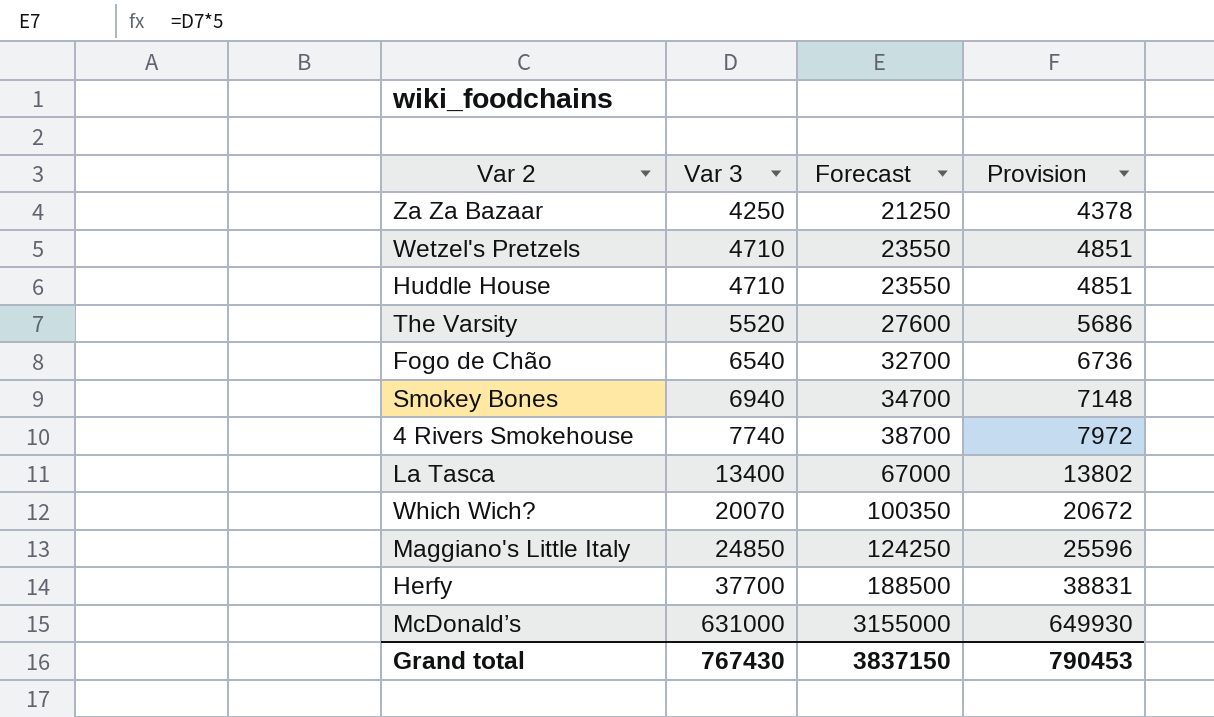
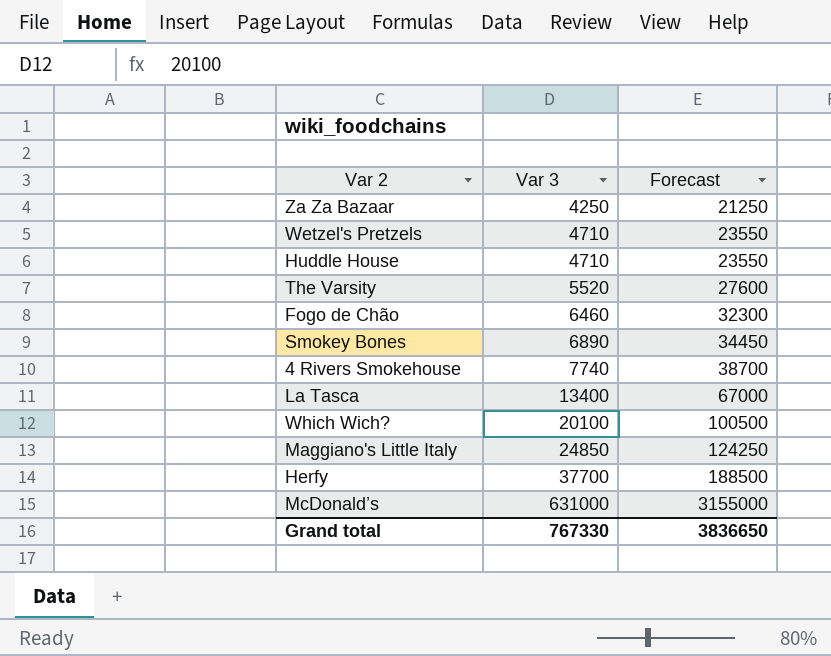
column Provision | formula: [Var 3] * 1.03 -> none
Fogo de Chão | Var 3: 6540 -> 6460
Fogo de Chão | Forecast: 32700 -> 32300
Smokey Bones | Var 3: 6940 -> 6890
Smokey Bones | Forecast: 34700 -> 34450
Which Wich? | Var 3: 20070 -> 20100
Which Wich? | Forecast: 100350 -> 100500
Grand total | Var 3: 767430 -> 767330
Grand total | Forecast: 3837150 -> 3836650

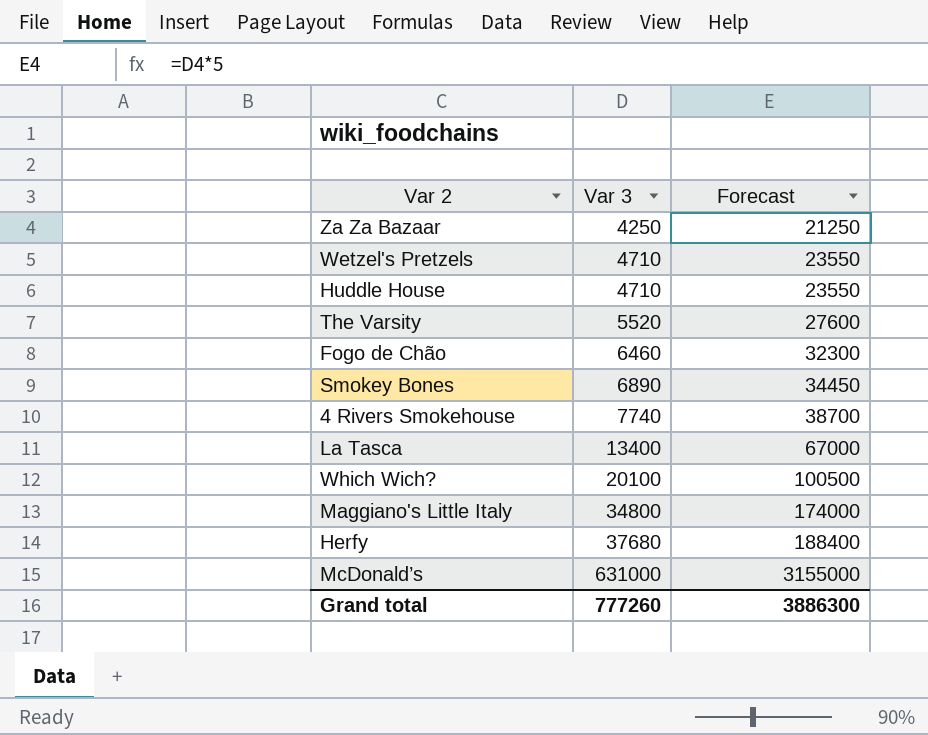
Maggiano's Little Italy | Var 3: 24850 -> 34800
Maggiano's Little Italy | Forecast: 124250 -> 174000
Herfy | Var 3: 37700 -> 37680
Herfy | Forecast: 188500 -> 188400
Grand total | Var 3: 767330 -> 777260
Grand total | Forecast: 3836650 -> 3886300

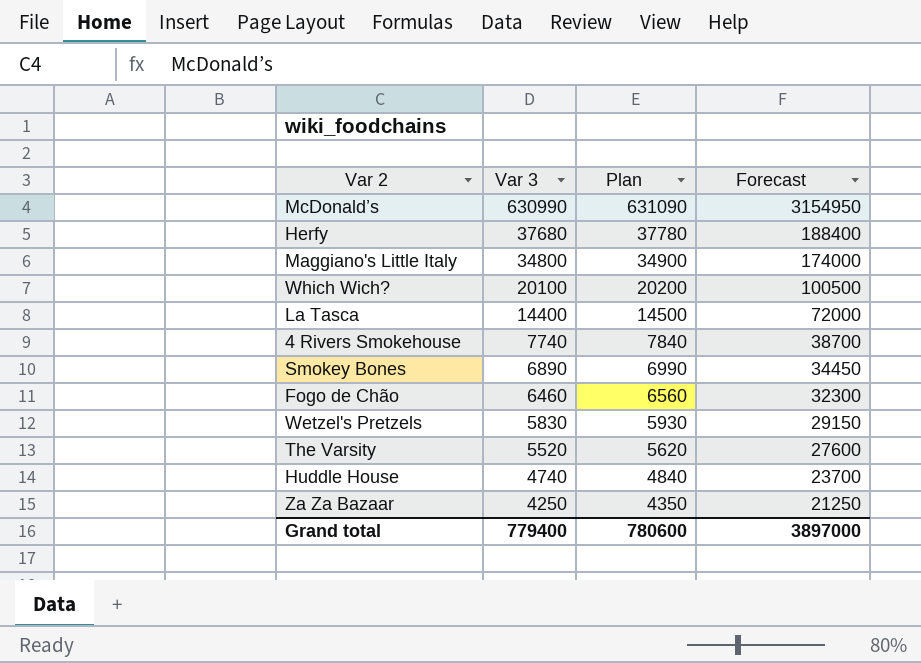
row order: Var 3 ascending -> Var 3 descending
column Plan | formula: none -> [Var 3] + 100
McDonald’s | Var 3: 631000 -> 630990
McDonald’s | Forecast: 3155000 -> 3154950
La Tasca | Var 3: 13400 -> 14400
La Tasca | Forecast: 67000 -> 72000
Wetzel's Pretzels | Var 3: 4710 -> 5830
Wetzel's Pretzels | Forecast: 23550 -> 29150
Huddle House | Var 3: 4710 -> 4740
Huddle House | Forecast: 23550 -> 23700
Grand total | Var 3: 777260 -> 779400
Grand total | Forecast: 3886300 -> 3897000

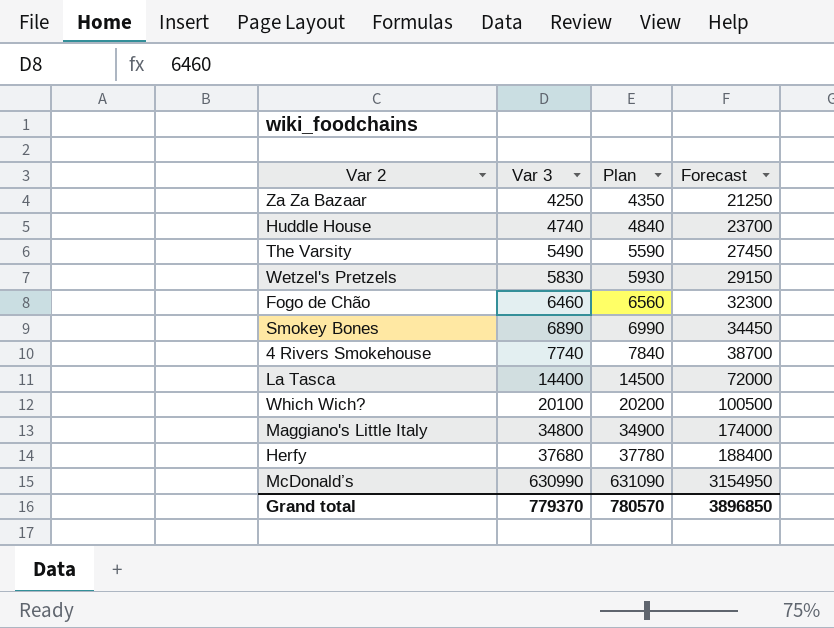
row order: Var 3 descending -> Var 3 ascending
The Varsity | Var 3: 5520 -> 5490
The Varsity | Plan: 5620 -> 5590
The Varsity | Forecast: 27600 -> 27450
Grand total | Var 3: 779400 -> 779370
Grand total | Plan: 780600 -> 780570
Grand total | Forecast: 3897000 -> 3896850

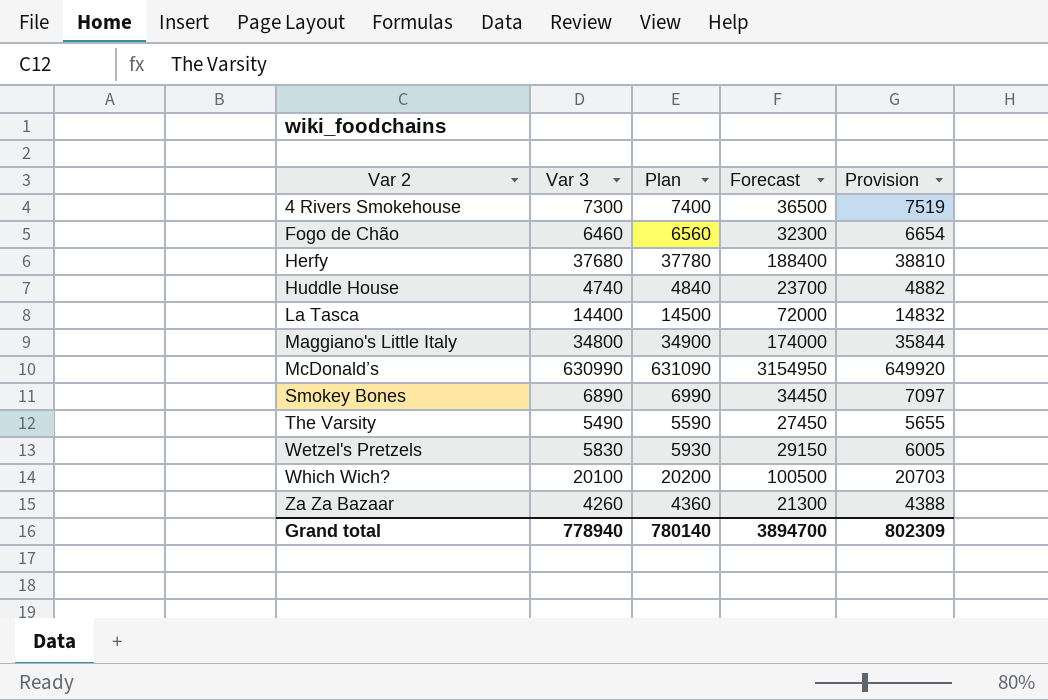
row order: Var 3 ascending -> Var 2 ascending
column Provision | formula: none -> [Var 3] * 1.03
4 Rivers Smokehouse | Var 3: 7740 -> 7300
4 Rivers Smokehouse | Plan: 7840 -> 7400
4 Rivers Smokehouse | Forecast: 38700 -> 36500
Za Za Bazaar | Var 3: 4250 -> 4260
Za Za Bazaar | Plan: 4350 -> 4360
Za Za Bazaar | Forecast: 21250 -> 21300
Grand total | Var 3: 779370 -> 778940
Grand total | Plan: 780570 -> 780140
Grand total | Forecast: 3896850 -> 3894700

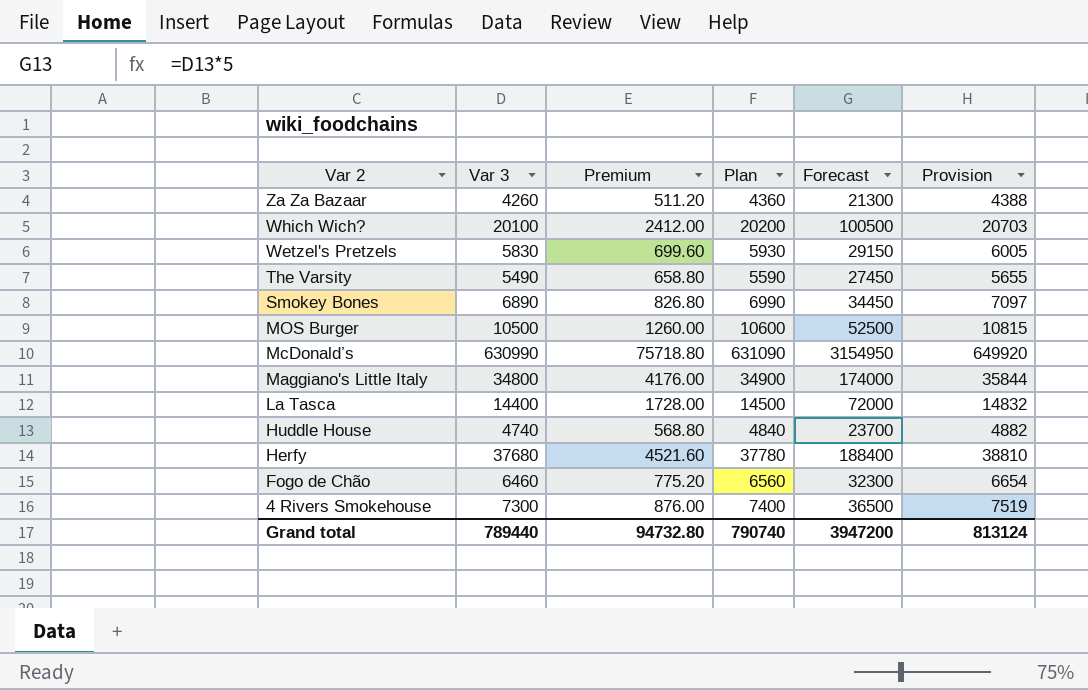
row order: Var 2 ascending -> Var 2 descending
column Premium | formula: none -> [Var 3] * 0.12
row MOS Burger: none -> 10500 | 1260.00 | 10600 | 52500 | 10815
Grand total | Var 3: 778940 -> 789440
Grand total | Plan: 780140 -> 790740
Grand total | Forecast: 3894700 -> 3947200
Grand total | Provision: 802309 -> 813124

